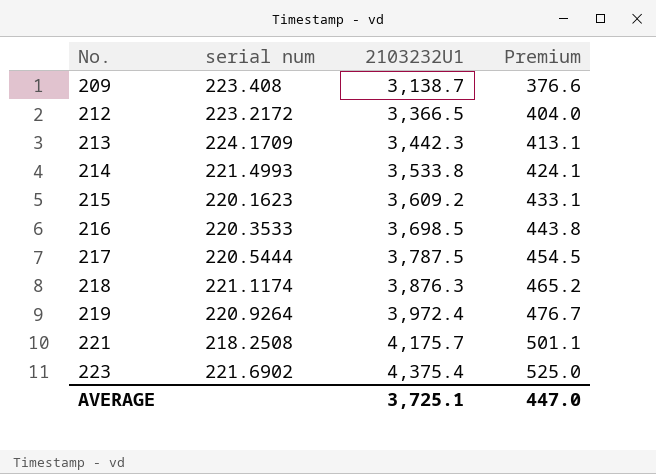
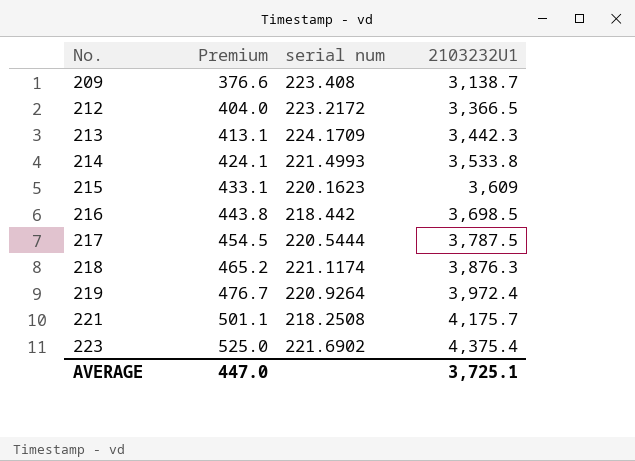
column Premium | position: 4 -> 2
215 | 2103232U1: 3,609.2 -> 3,609
216 | serial num: 220.3533 -> 218.442

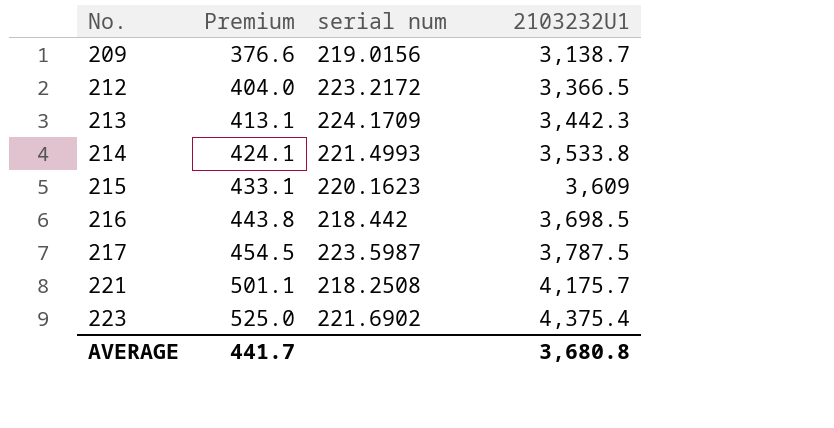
row 218: 465.2 | 221.1174 | 3,876.3 -> none
row 219: 476.7 | 220.9264 | 3,972.4 -> none
209 | serial num: 223.408 -> 219.0156
217 | serial num: 220.5444 -> 223.5987
AVERAGE | Premium: 447.0 -> 441.7
AVERAGE | 2103232U1: 3,725.1 -> 3,680.8

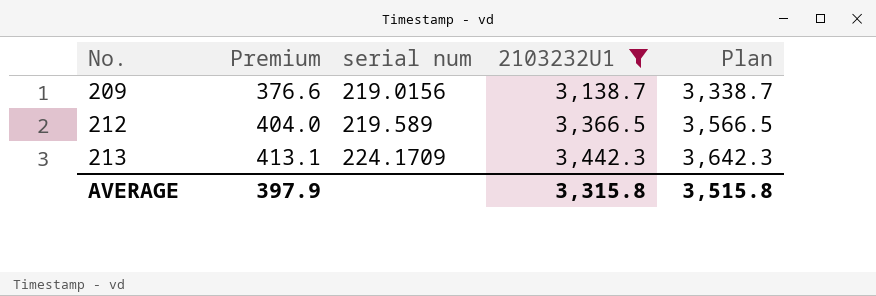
filter: none -> 2103232U1 <= 3,442.3
column Plan | formula: none -> [2103232U1] + 200
212 | serial num: 223.2172 -> 219.589
AVERAGE | Premium: 441.7 -> 397.9
AVERAGE | 2103232U1: 3,680.8 -> 3,315.8

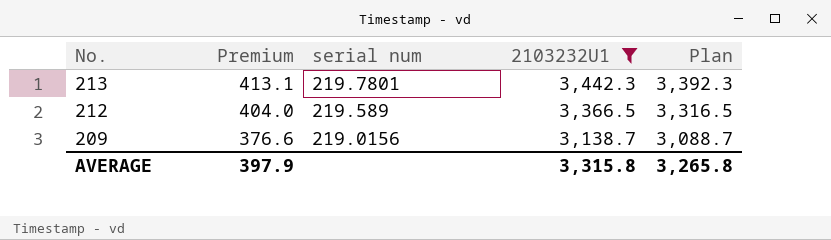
row order: No. ascending -> No. descending
column Plan | formula: [2103232U1] + 200 -> [2103232U1] - 50
213 | serial num: 224.1709 -> 219.7801
AVERAGE | Plan: 3,515.8 -> 3,265.8

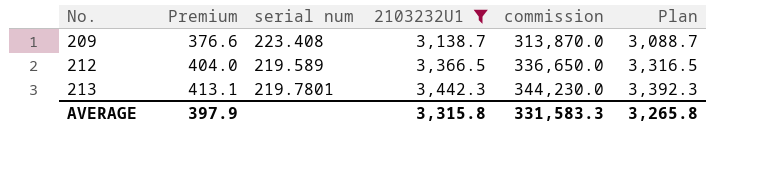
row order: No. descending -> No. ascending
column commission | formula: none -> [2103232U1] * 100
209 | serial num: 219.0156 -> 223.408

